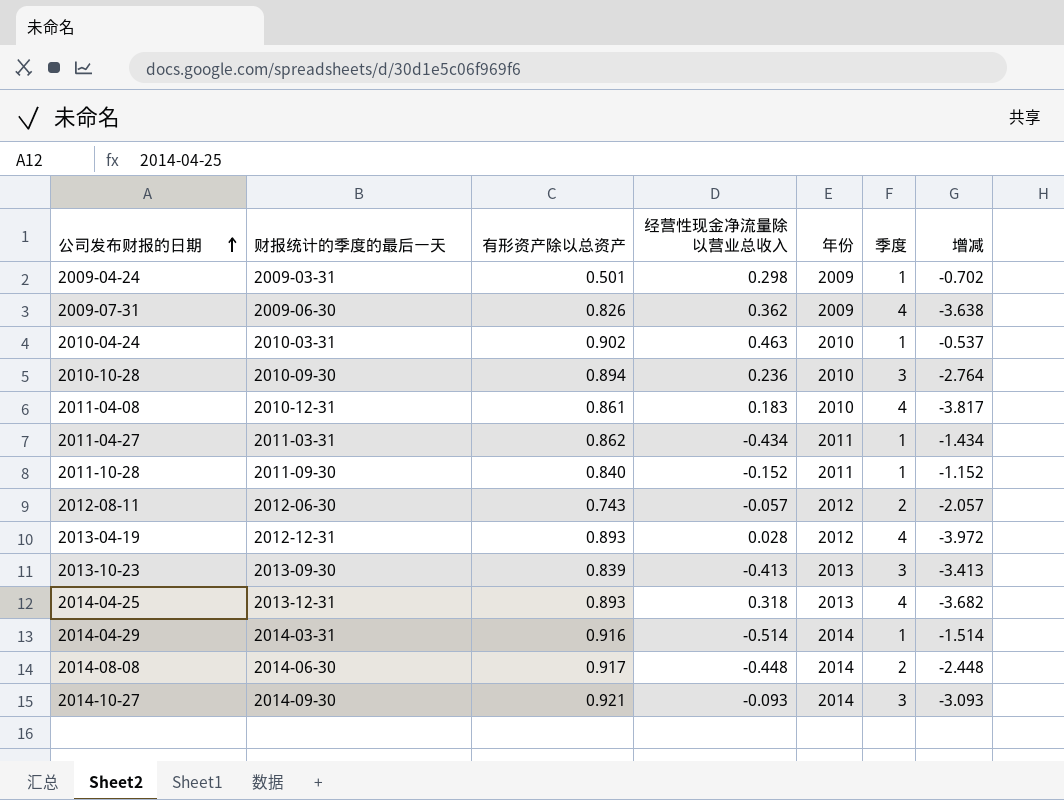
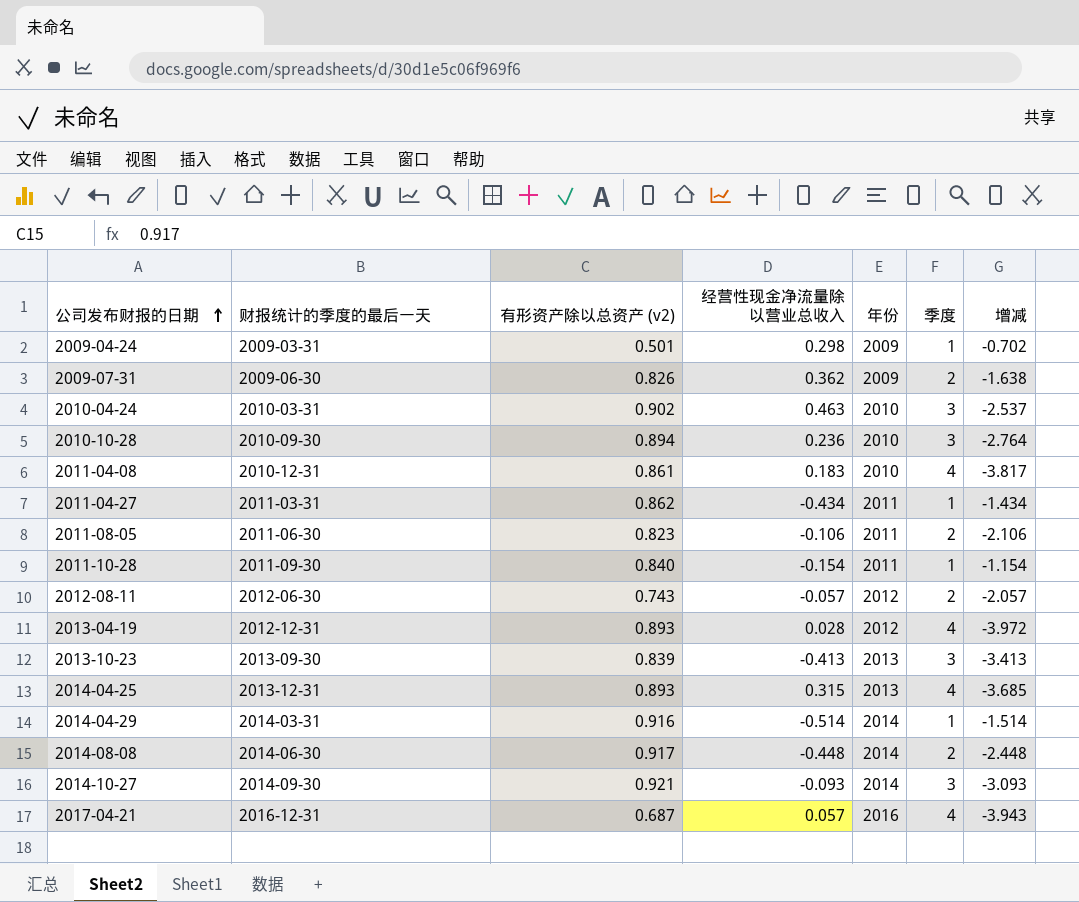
column name: 有形资产除以总资产 -> 有形资产除以总资产 (v2)
2009-07-31 | 季度: 4 -> 2
2009-07-31 | 增减: -3.638 -> -1.638
2010-04-24 | 季度: 1 -> 3
2010-04-24 | 增减: -0.537 -> -2.537
row 2011-08-05: none -> 2011-06-30 | 0.823 | -0.106 | 2011 | 2 | -2.106
2011-10-28 | 经营性现金净流量除以营业总收入: -0.152 -> -0.154
2011-10-28 | 增减: -1.152 -> -1.154
2014-04-25 | 经营性现金净流量除以营业总收入: 0.318 -> 0.315
2014-04-25 | 增减: -3.682 -> -3.685
row 2017-04-21: none -> 2016-12-31 | 0.687 | 0.057 | 2016 | 4 | -3.943

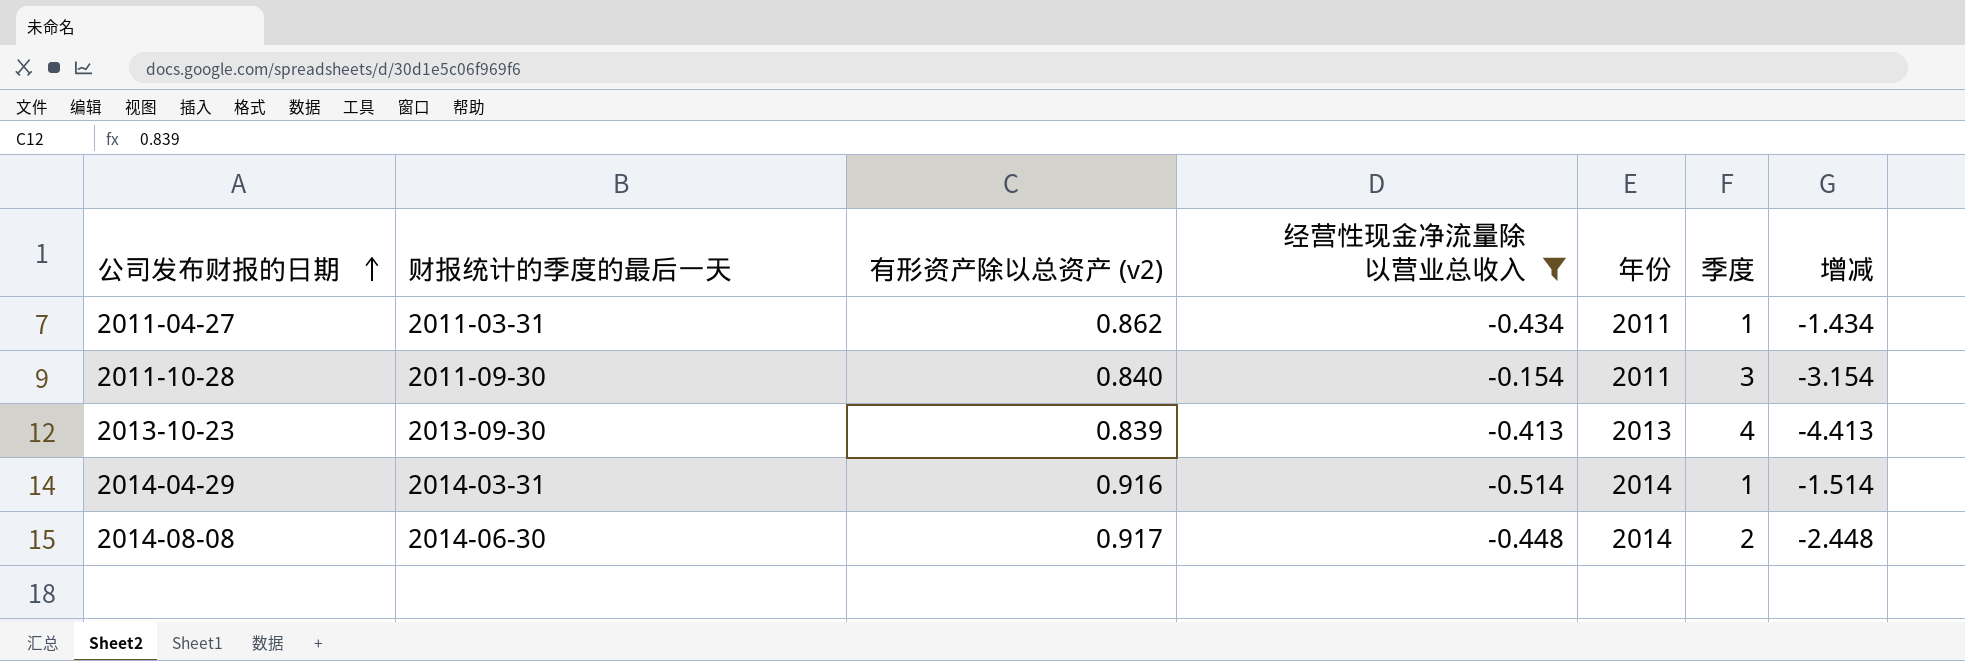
filter: none -> 经营性现金净流量除以营业总收入 <= -0.154
2011-10-28 | 季度: 1 -> 3
2011-10-28 | 增减: -1.154 -> -3.154
2013-10-23 | 季度: 3 -> 4
2013-10-23 | 增减: -3.413 -> -4.413

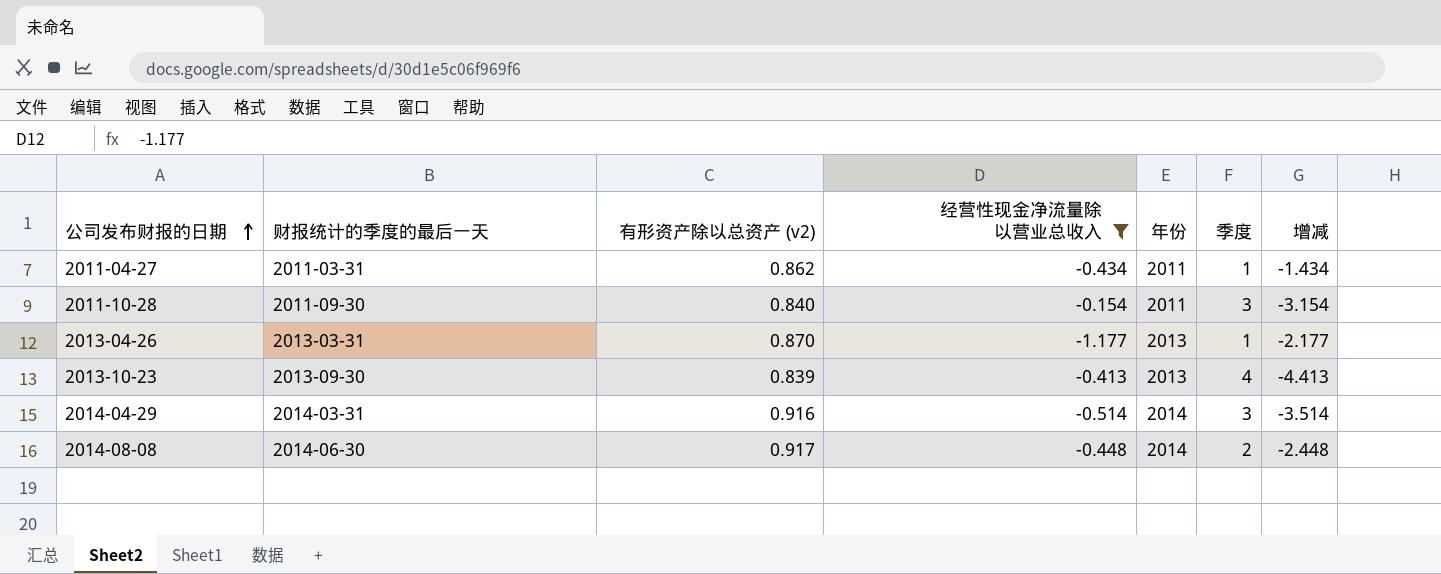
row 2013-04-26: none -> 2013-03-31 | 0.870 | -1.177 | 2013 | 1 | -2.177
2014-04-29 | 季度: 1 -> 3
2014-04-29 | 增减: -1.514 -> -3.514

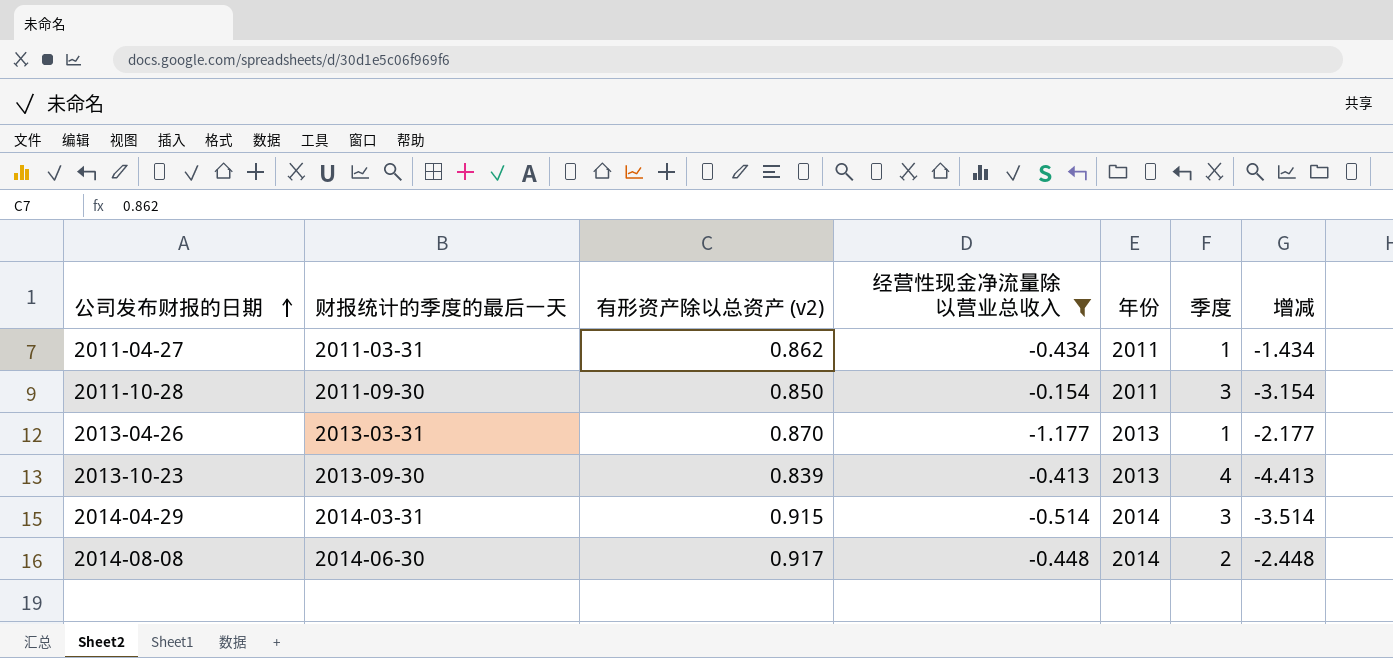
2011-10-28 | 有形资产除以总资产 (v2): 0.840 -> 0.850
2014-04-29 | 有形资产除以总资产 (v2): 0.916 -> 0.915

